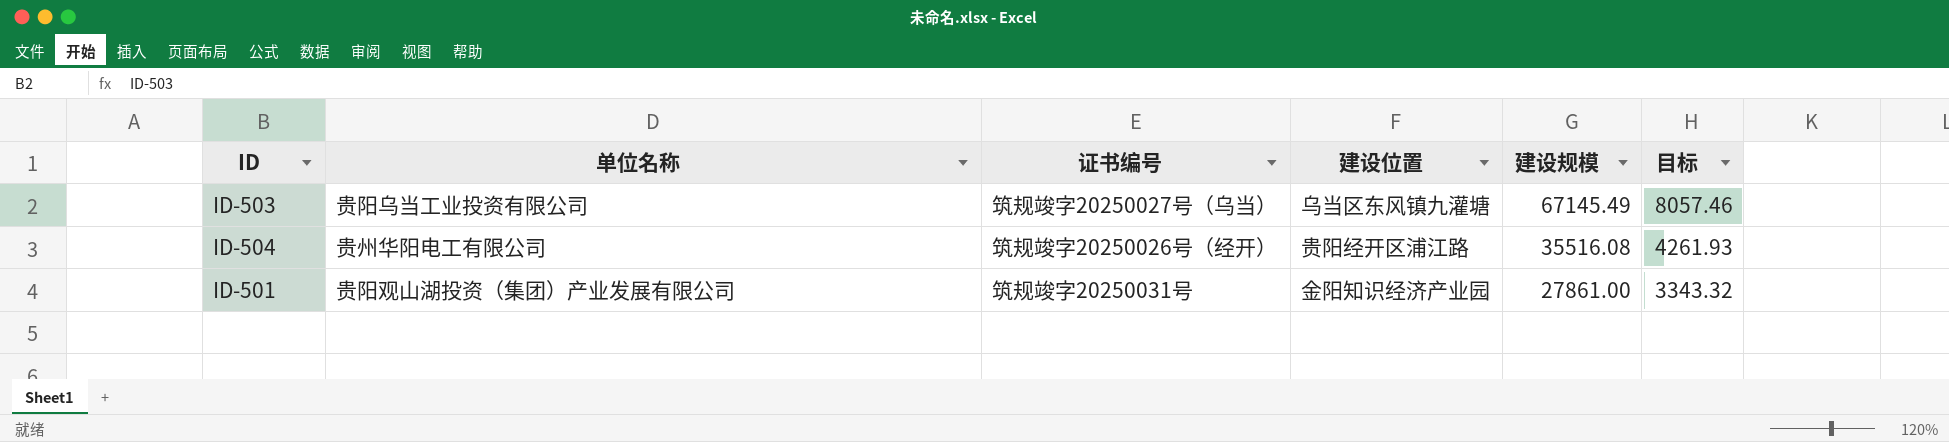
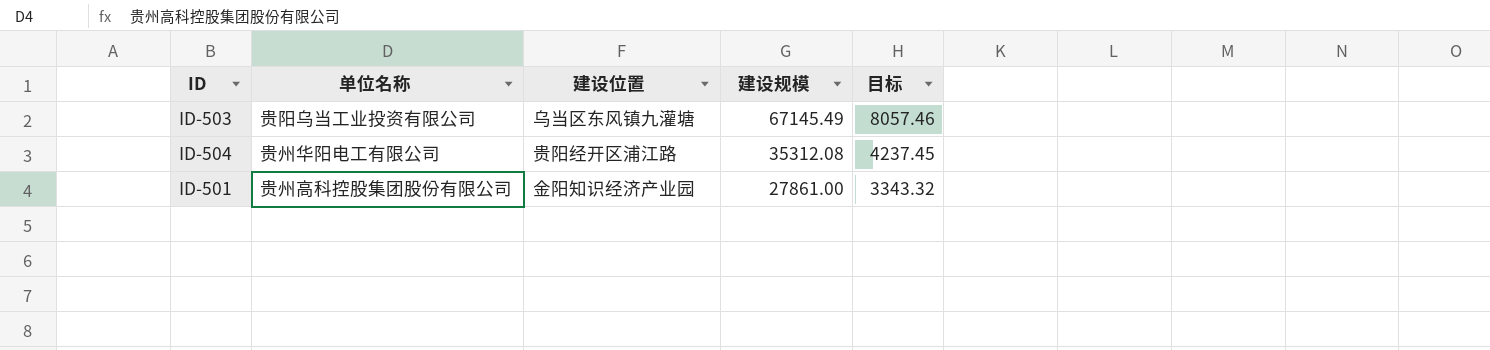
column 证书编号 | position: 3 -> none
ID-504 | 建设规模: 35516.08 -> 35312.08
ID-504 | 目标: 4261.93 -> 4237.45
ID-501 | 单位名称: 贵阳观山湖投资（集团）产业发展有限公司 -> 贵州高科控股集团股份有限公司

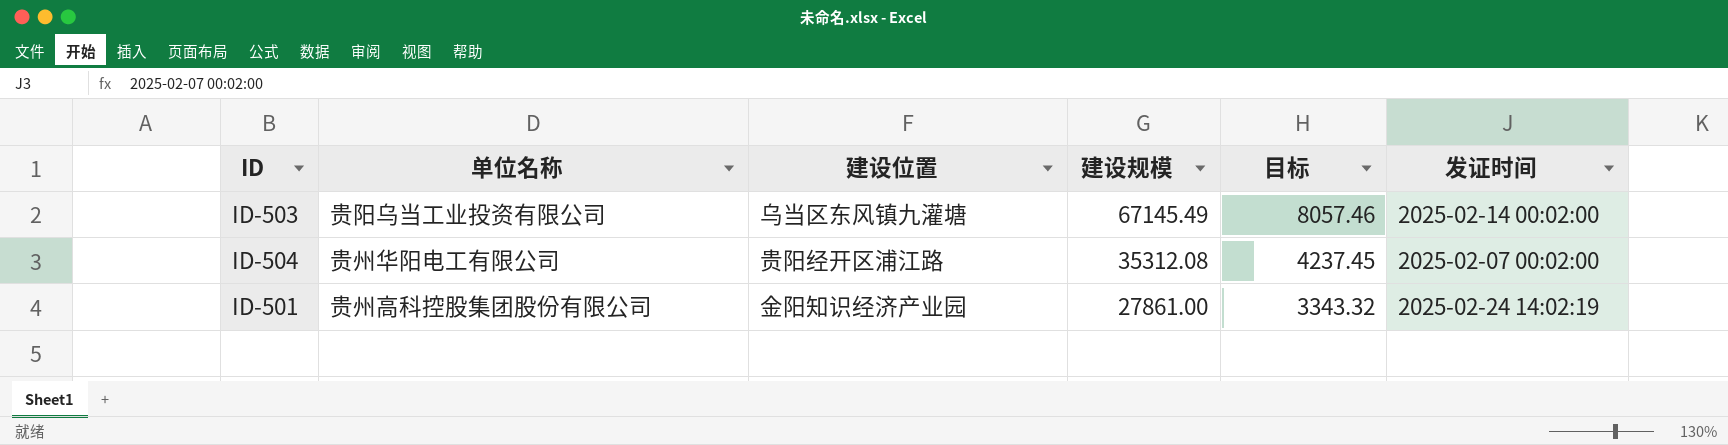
column 发证时间 | position: none -> 6

